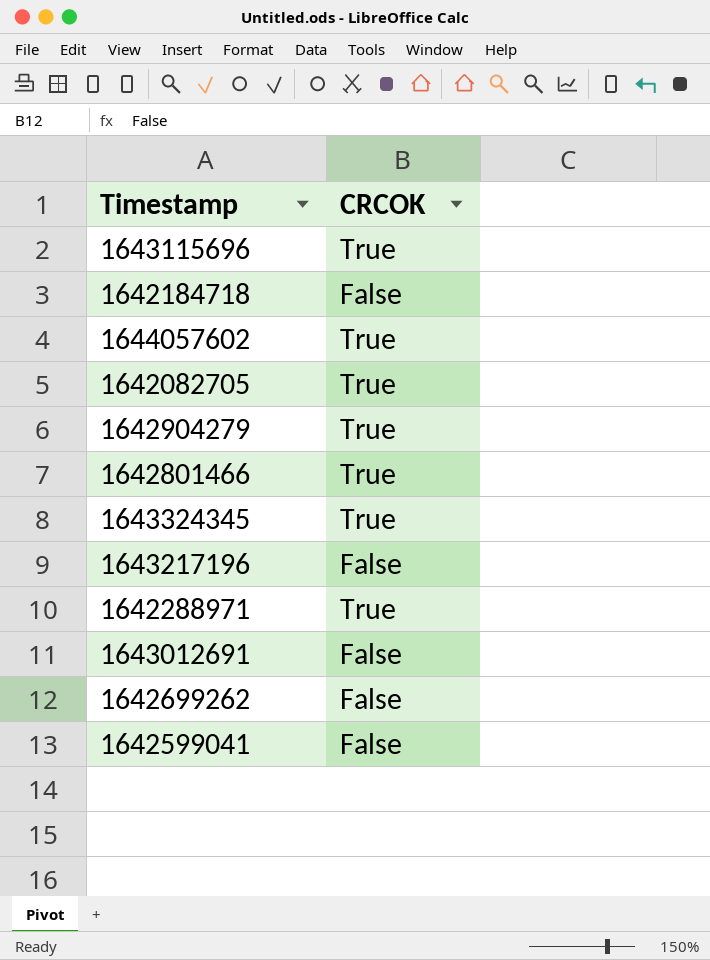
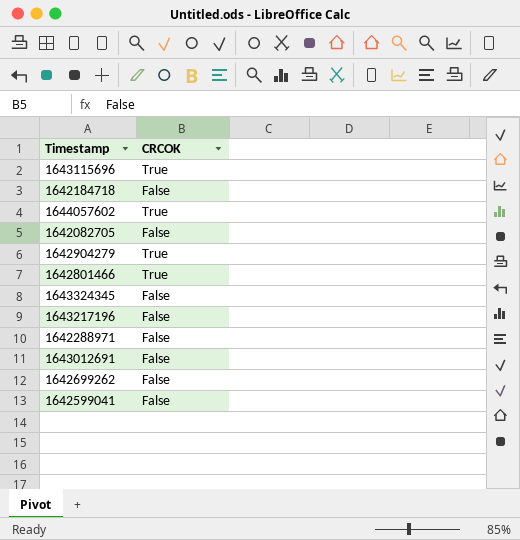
1642082705 | CRCOK: True -> False
1643324345 | CRCOK: True -> False
1642288971 | CRCOK: True -> False

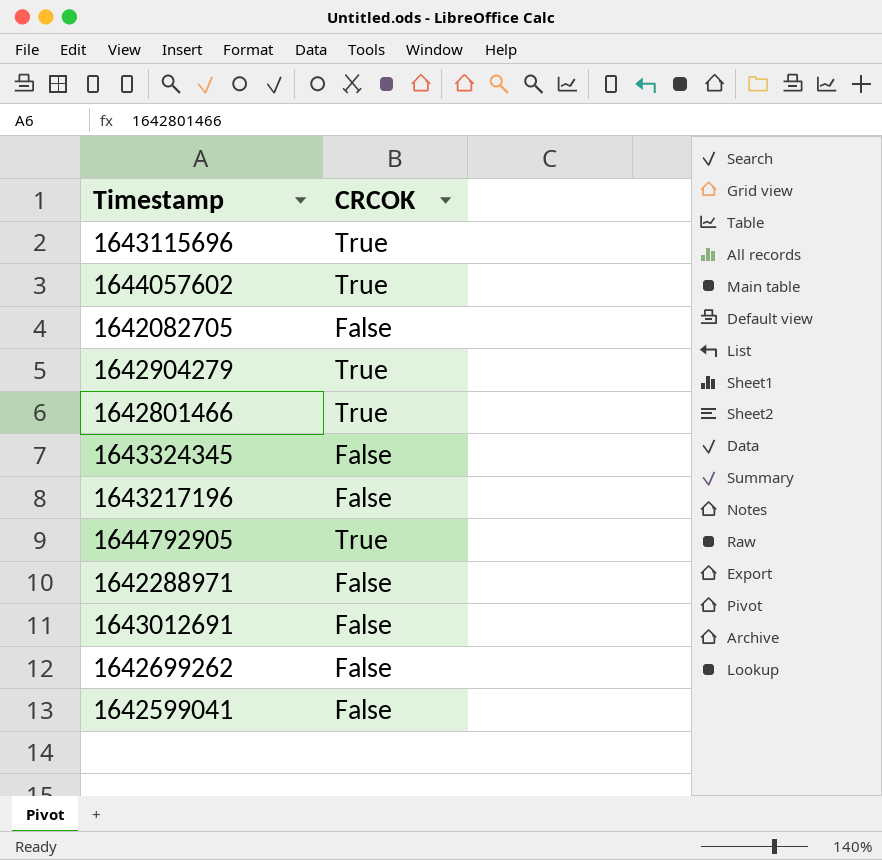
row 1642184718: False -> none
row 1644792905: none -> True

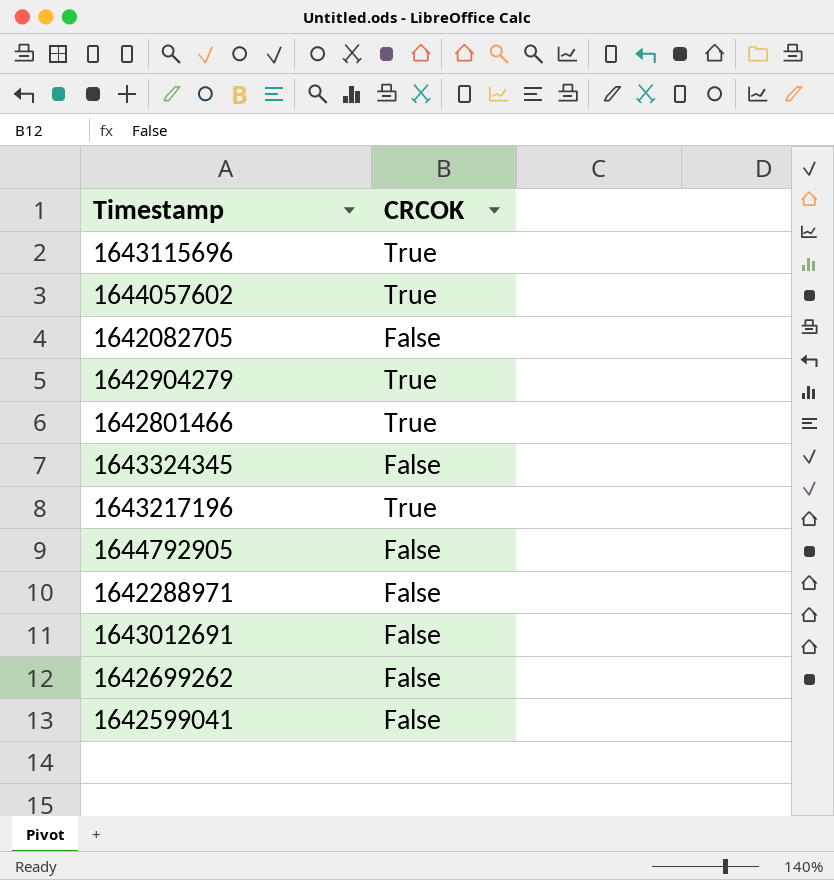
1643217196 | CRCOK: False -> True
1644792905 | CRCOK: True -> False

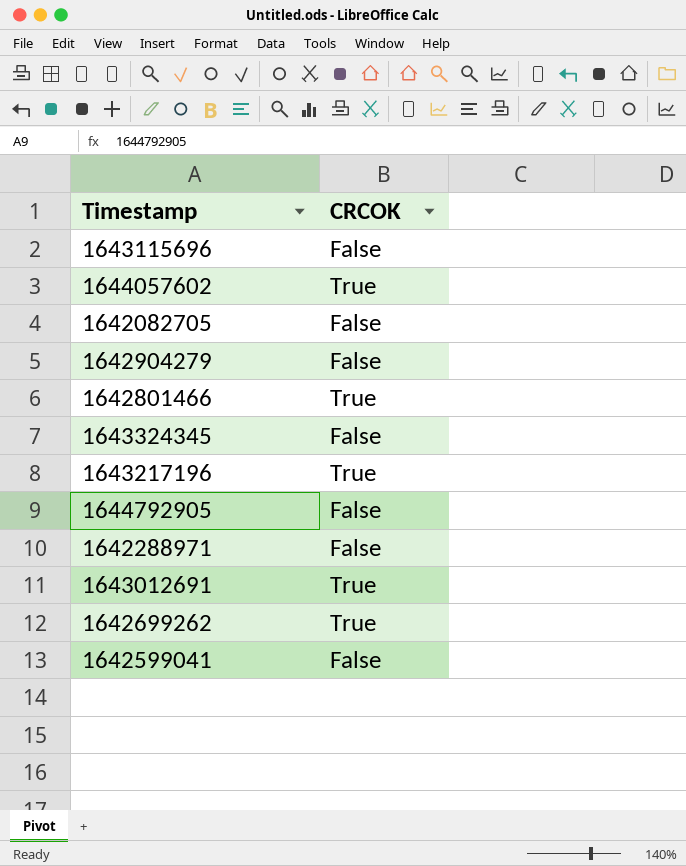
1643115696 | CRCOK: True -> False
1642904279 | CRCOK: True -> False
1643012691 | CRCOK: False -> True
1642699262 | CRCOK: False -> True

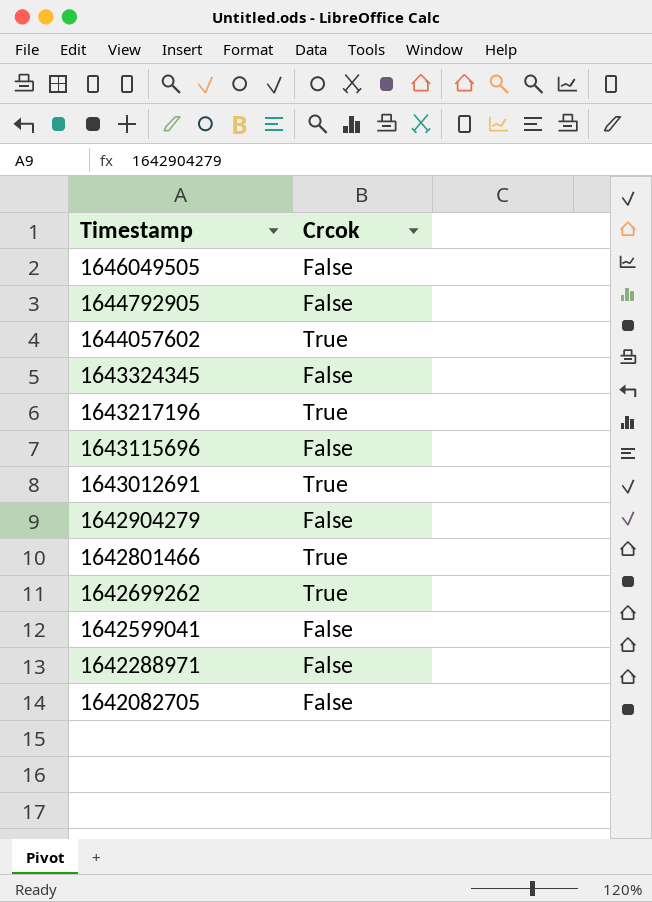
row order: none -> Timestamp descending
column name: CRCOK -> Crcok
row 1646049505: none -> False

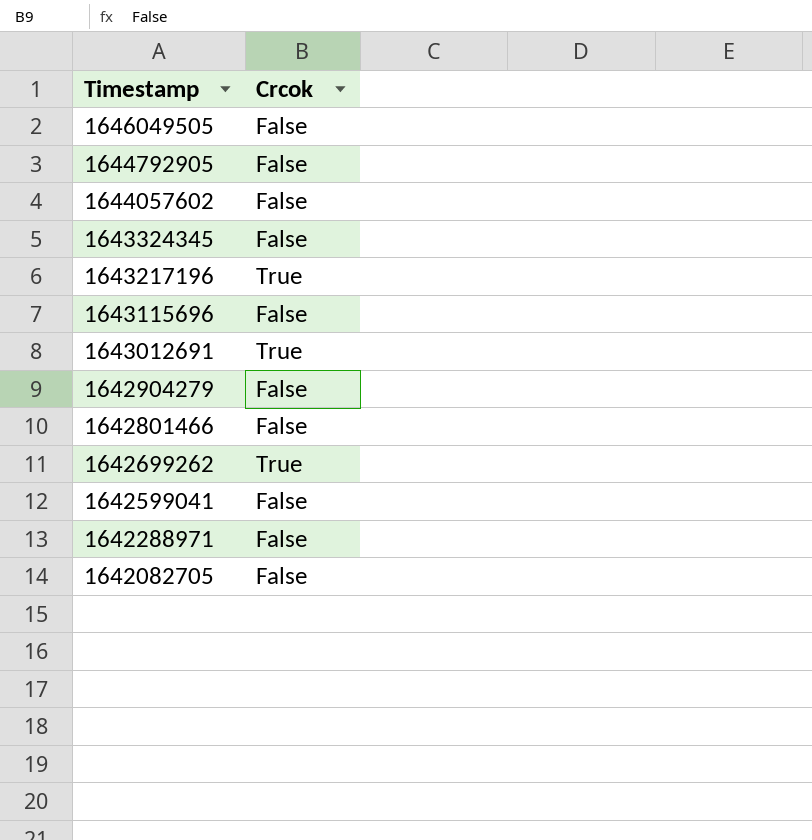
1644057602 | Crcok: True -> False
1642801466 | Crcok: True -> False

